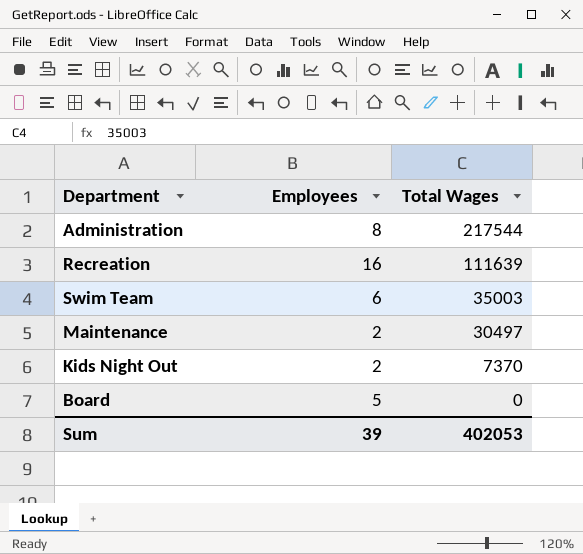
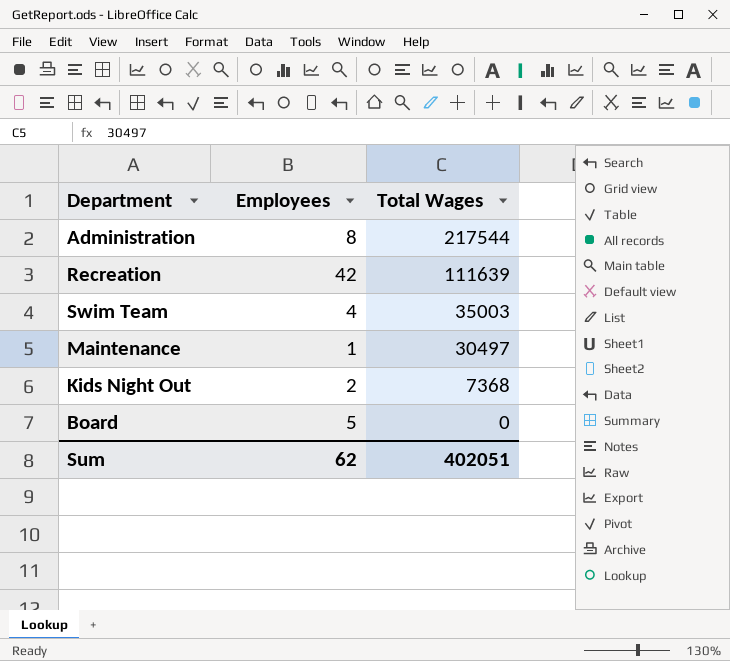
Recreation | Employees: 16 -> 42
Swim Team | Employees: 6 -> 4
Maintenance | Employees: 2 -> 1
Kids Night Out | Total Wages: 7370 -> 7368
Sum | Employees: 39 -> 62
Sum | Total Wages: 402053 -> 402051

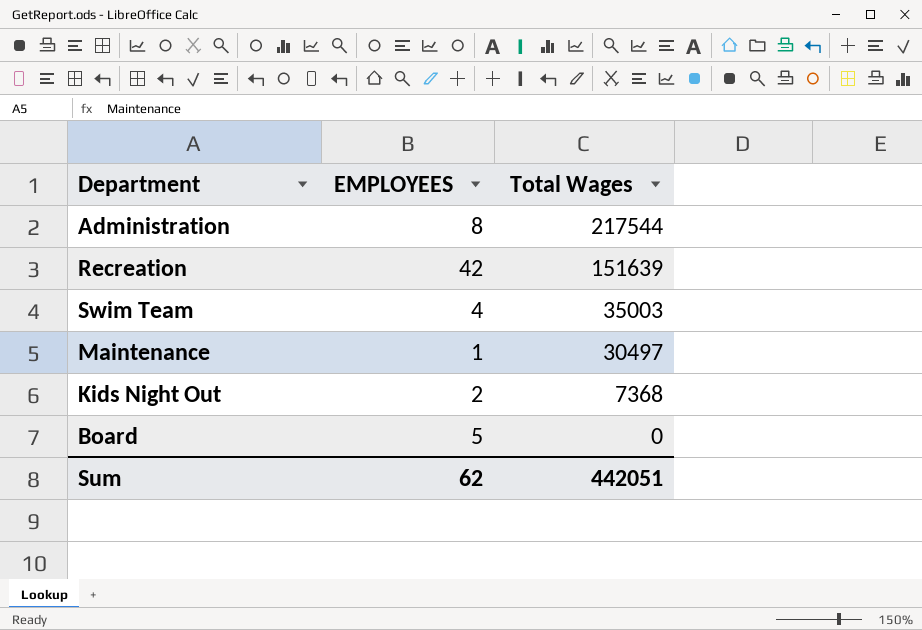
column name: Employees -> EMPLOYEES
Recreation | Total Wages: 111639 -> 151639
Sum | Total Wages: 402051 -> 442051

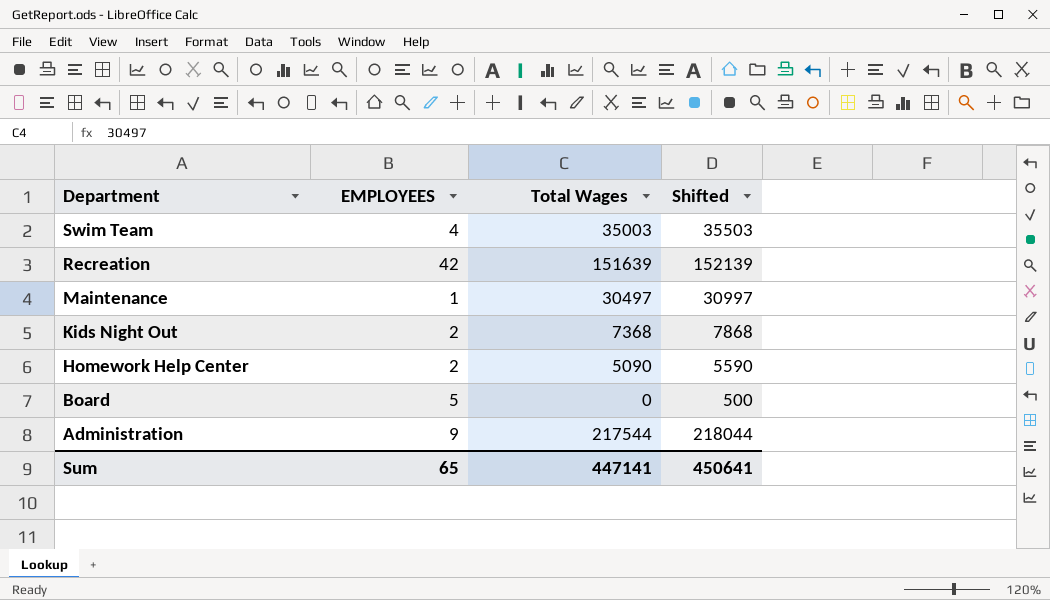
row order: Total Wages descending -> Department descending
column Shifted | formula: none -> [Total Wages] + 500
row Homework Help Center: none -> 2 | 5090 | 5590
Administration | EMPLOYEES: 8 -> 9
Sum | EMPLOYEES: 62 -> 65
Sum | Total Wages: 442051 -> 447141

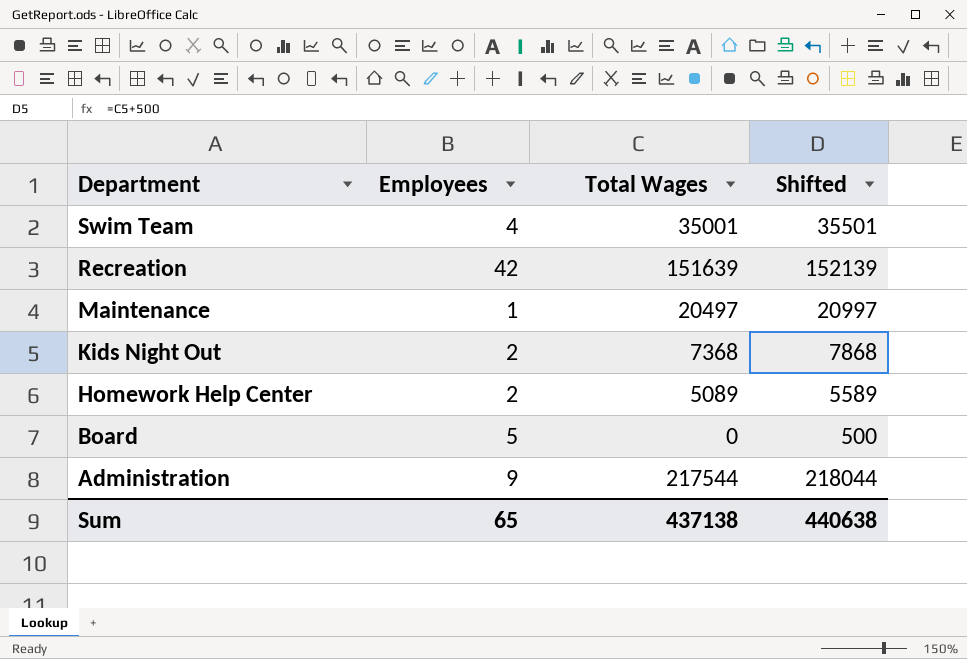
column name: EMPLOYEES -> Employees
Swim Team | Total Wages: 35003 -> 35001
Swim Team | Shifted: 35503 -> 35501
Maintenance | Total Wages: 30497 -> 20497
Maintenance | Shifted: 30997 -> 20997
Homework Help Center | Total Wages: 5090 -> 5089
Homework Help Center | Shifted: 5590 -> 5589
Sum | Total Wages: 447141 -> 437138
Sum | Shifted: 450641 -> 440638

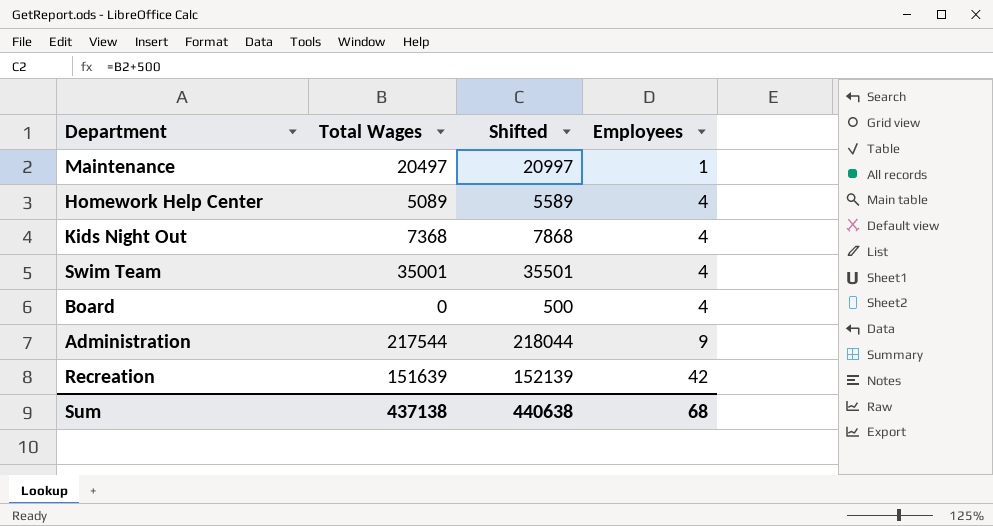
row order: Department descending -> Employees ascending
column Employees | position: 2 -> 4
Homework Help Center | Employees: 2 -> 4
Kids Night Out | Employees: 2 -> 4
Board | Employees: 5 -> 4
Sum | Employees: 65 -> 68

